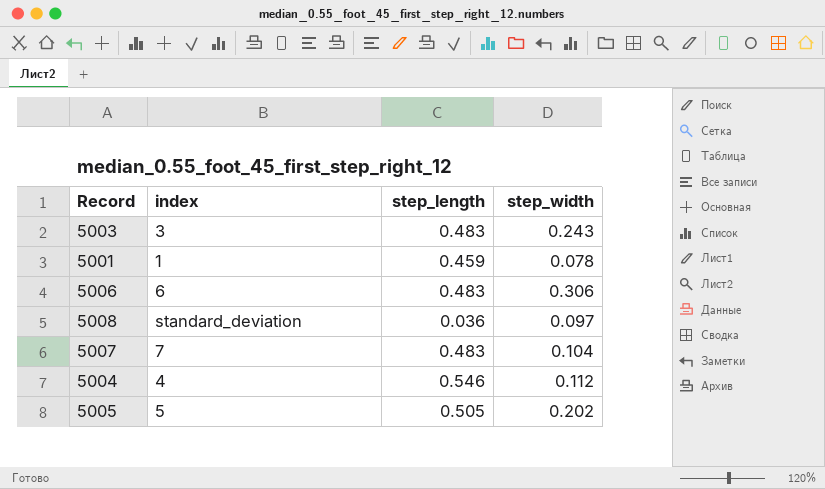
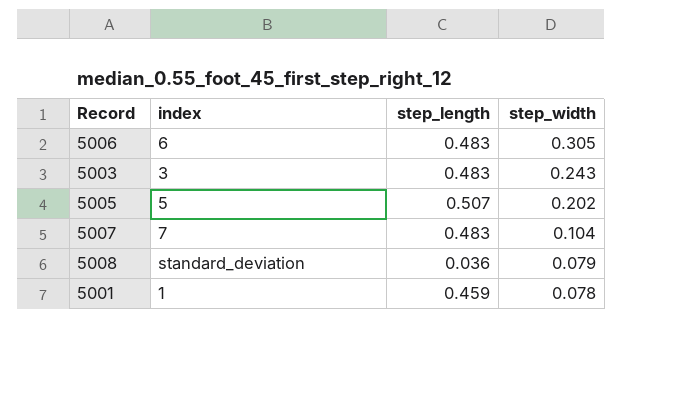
row order: none -> step_width descending
row 5004: 4 | 0.546 | 0.112 -> none
5006 | step_width: 0.306 -> 0.305
5005 | step_length: 0.505 -> 0.507
5008 | step_width: 0.097 -> 0.079

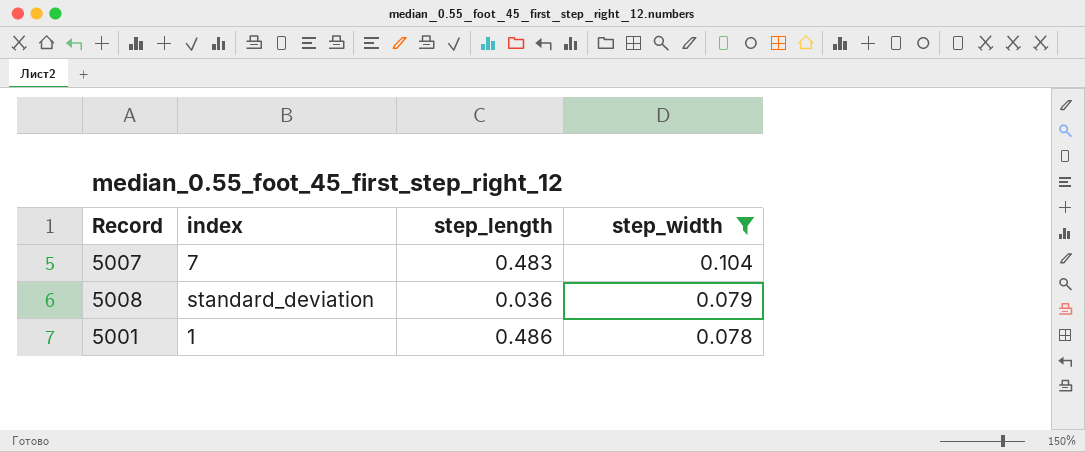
filter: none -> step_width <= 0.104
5001 | step_length: 0.459 -> 0.486

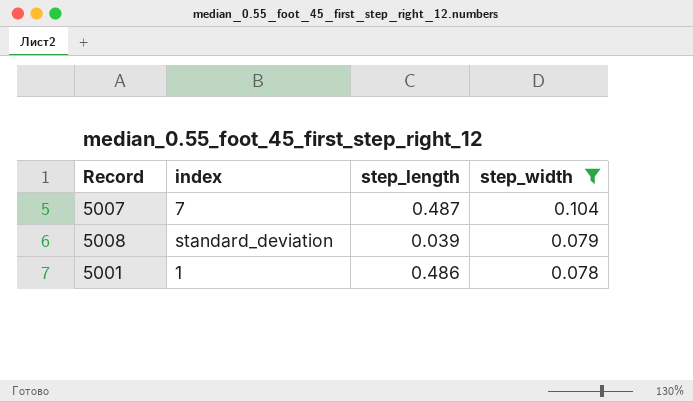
5007 | step_length: 0.483 -> 0.487
5008 | step_length: 0.036 -> 0.039

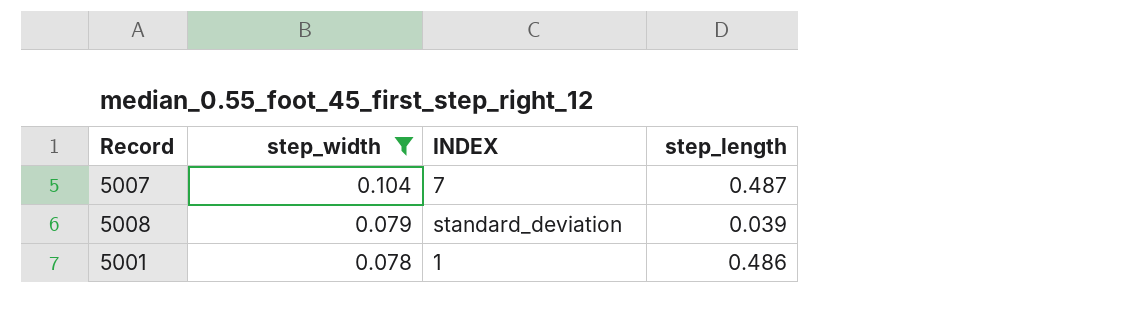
column step_width | position: 4 -> 2
column name: index -> INDEX

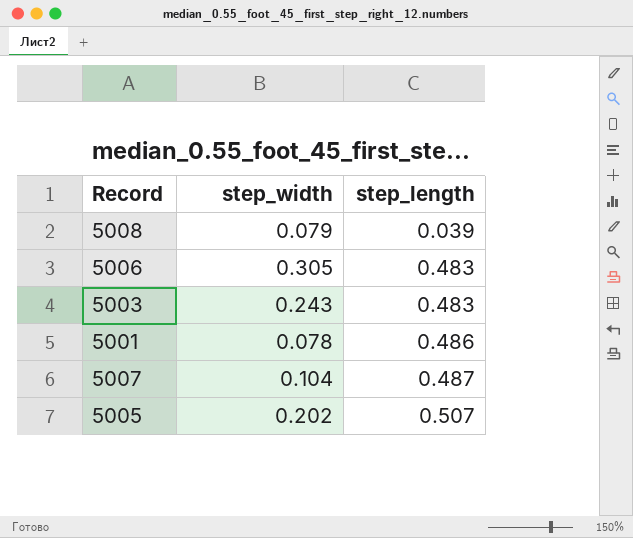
filter: step_width <= 0.104 -> none
row order: step_width descending -> step_length ascending
column INDEX | position: 3 -> none

